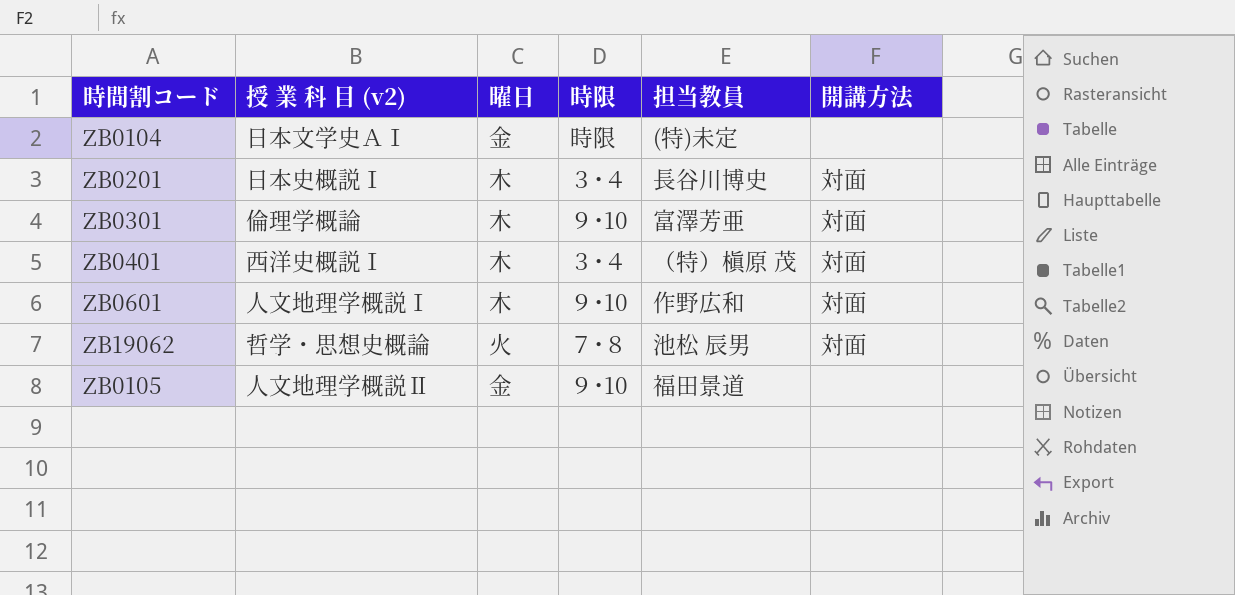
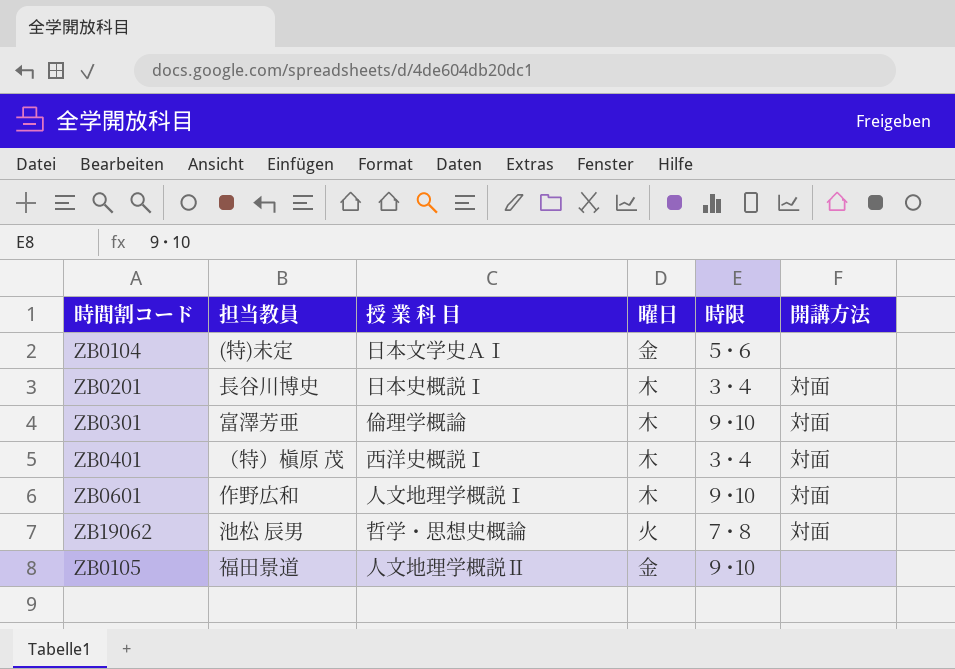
column 担当教員 | position: 5 -> 2
column name: 授 業 科 目 (v2) -> 授 業 科 目
ZB0104 | 時限: 時限 -> ５･６

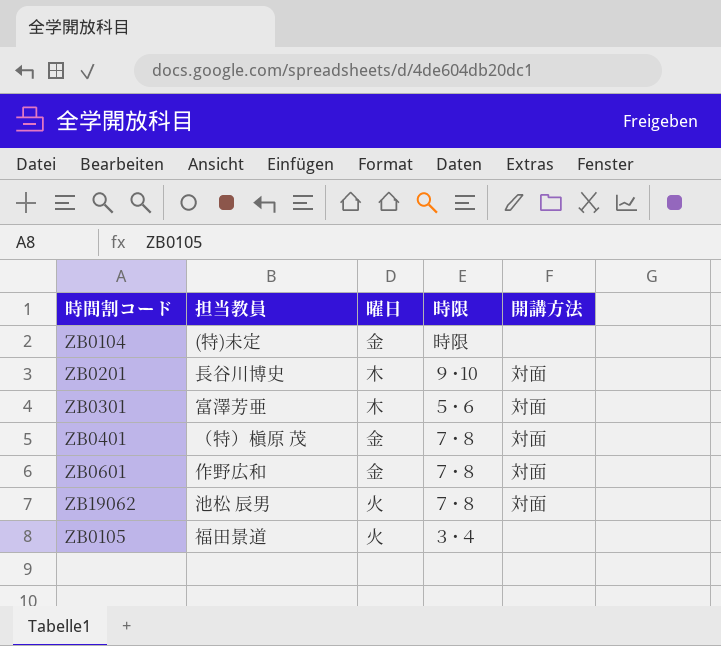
column 授 業 科 目 | position: 3 -> none
ZB0104 | 時限: ５･６ -> 時限
ZB0201 | 時限: ３･４ -> ９･10
ZB0301 | 時限: ９･10 -> ５･６
ZB0401 | 曜日: 木 -> 金
ZB0401 | 時限: ３･４ -> ７･８
ZB0601 | 曜日: 木 -> 金
ZB0601 | 時限: ９･10 -> ７･８
ZB0105 | 曜日: 金 -> 火
ZB0105 | 時限: ９･10 -> ３･４

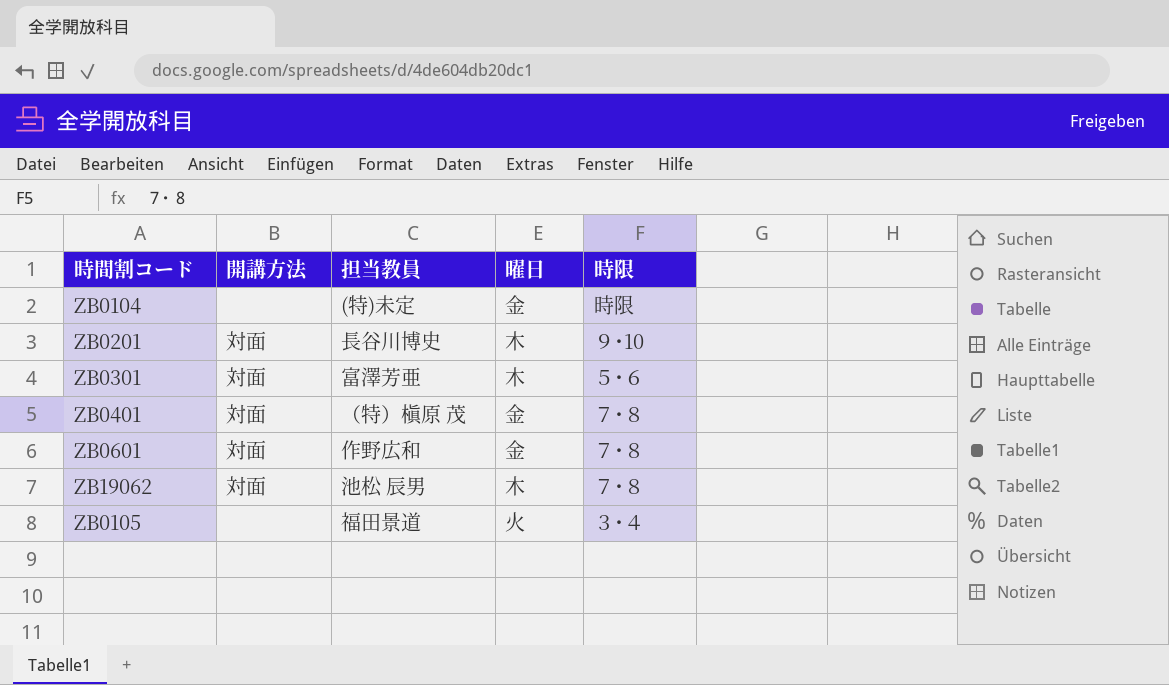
column 開講方法 | position: 5 -> 2
ZB19062 | 曜日: 火 -> 木

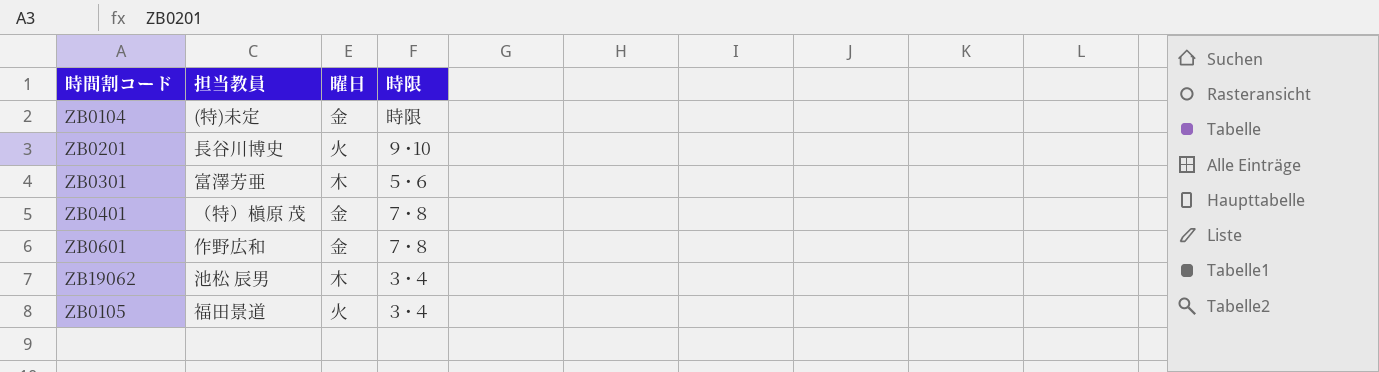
column 開講方法 | position: 2 -> none
ZB0201 | 曜日: 木 -> 火
ZB19062 | 時限: ７･８ -> ３･４

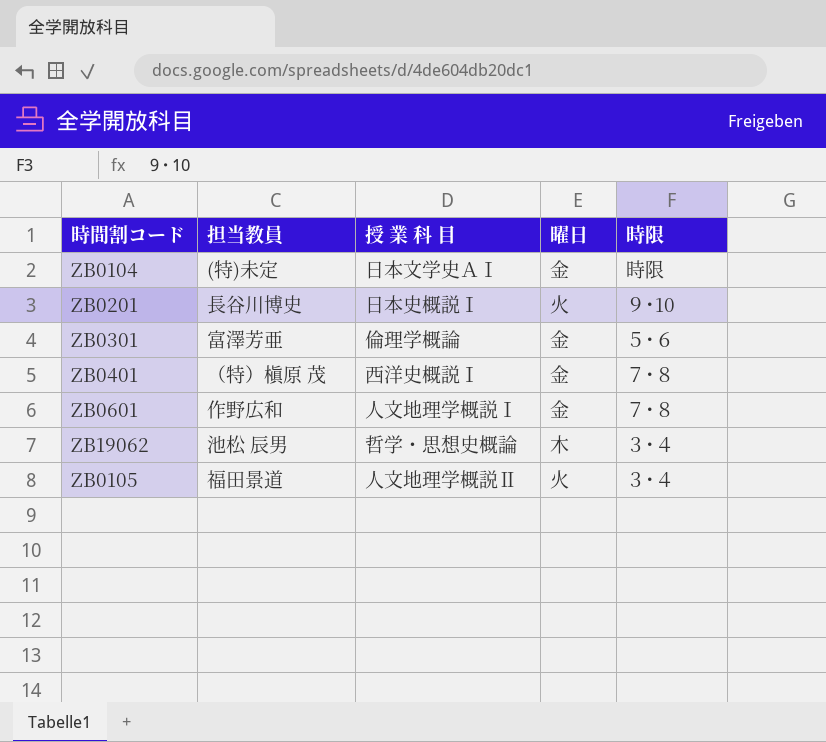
column 授 業 科 目 | position: none -> 3
ZB0301 | 曜日: 木 -> 金

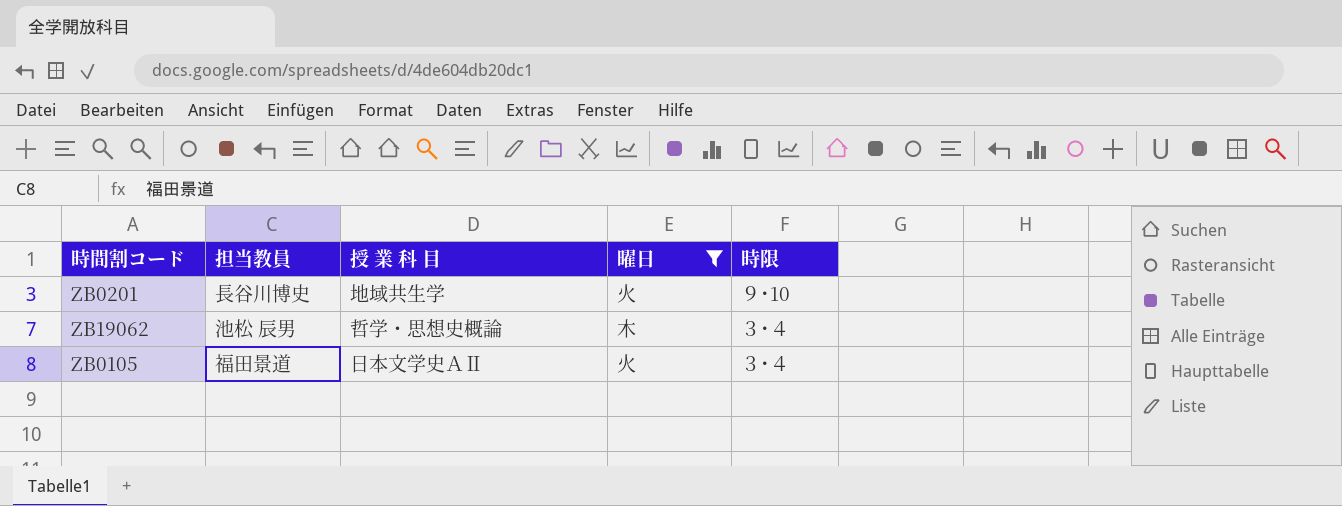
filter: none -> 曜日 != 金
ZB0201 | 授 業 科 目: 日本史概説Ⅰ -> 地域共生学
ZB0105 | 授 業 科 目: 人文地理学概説Ⅱ -> 日本文学史ＡⅡ

